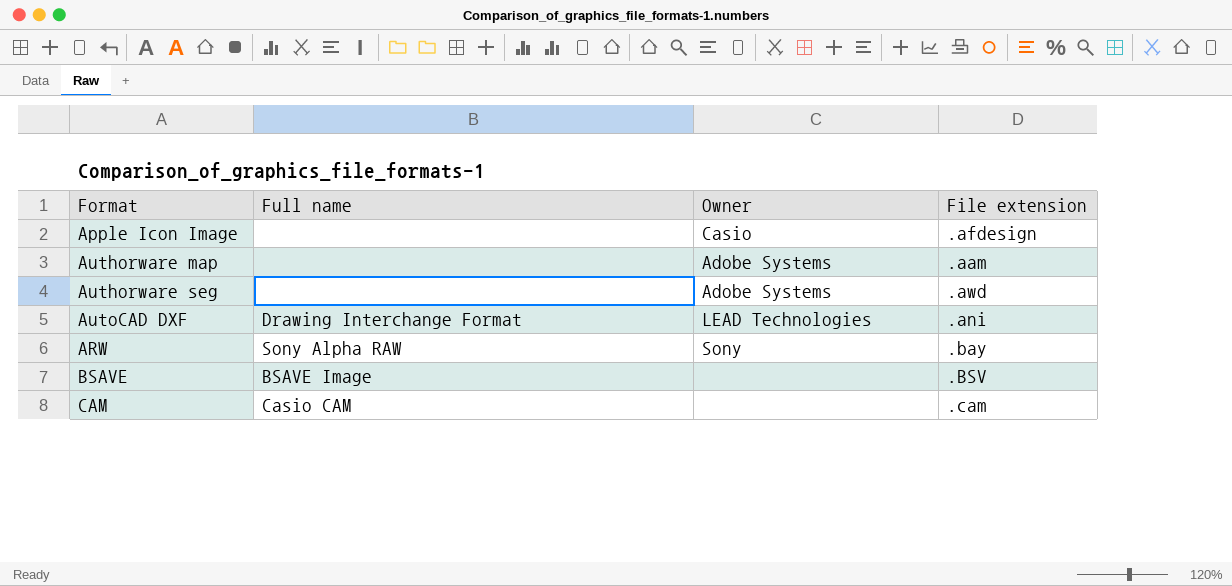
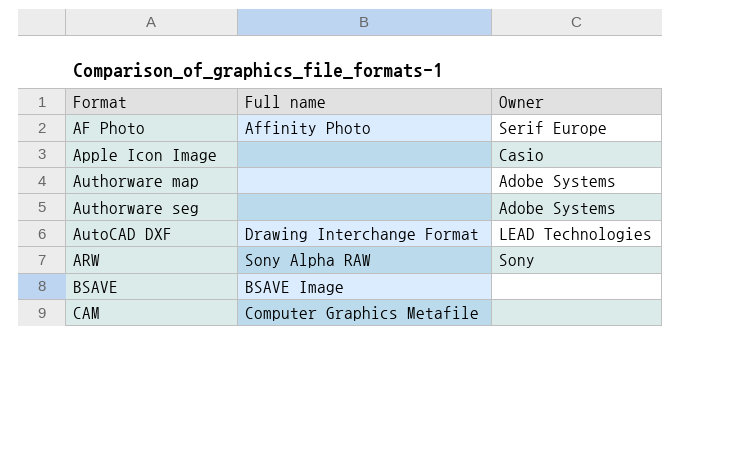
column File extension | position: 4 -> none
row AF Photo: none -> Affinity Photo | Serif Europe
CAM | Full name: Casio CAM -> Computer Graphics Metafile

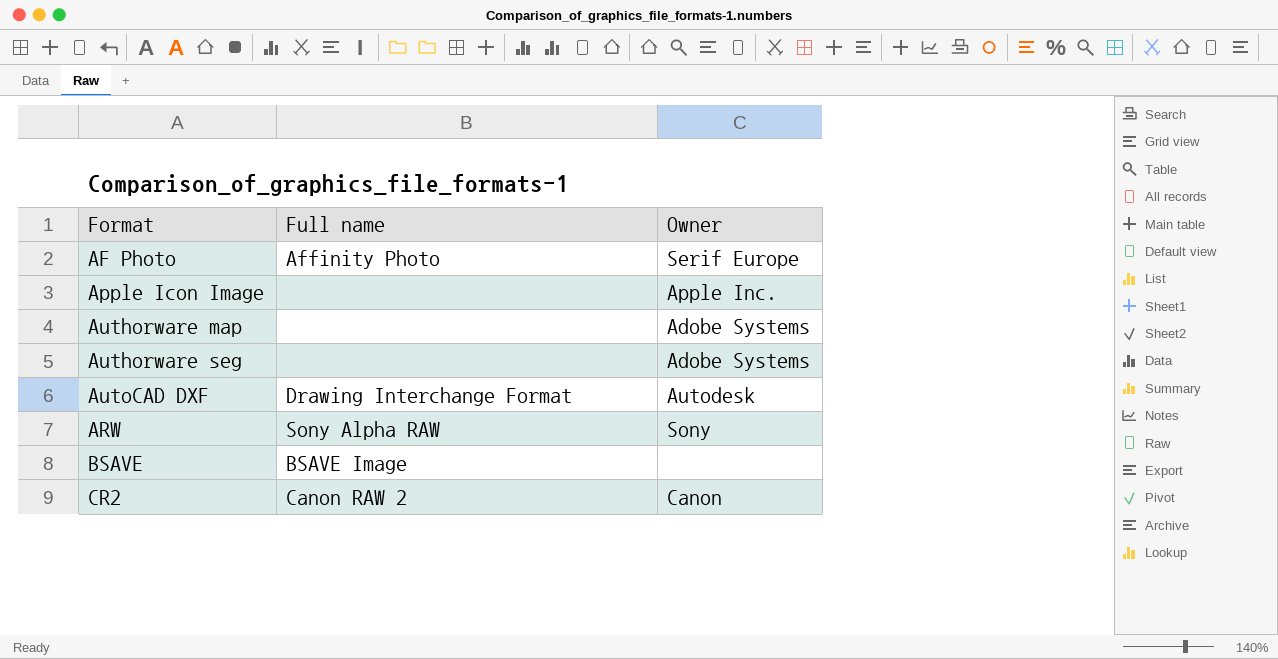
row CAM: Computer Graphics Metafile | none -> none
Apple Icon Image | Owner: Casio -> Apple Inc.
AutoCAD DXF | Owner: LEAD Technologies -> Autodesk
row CR2: none -> Canon RAW 2 | Canon

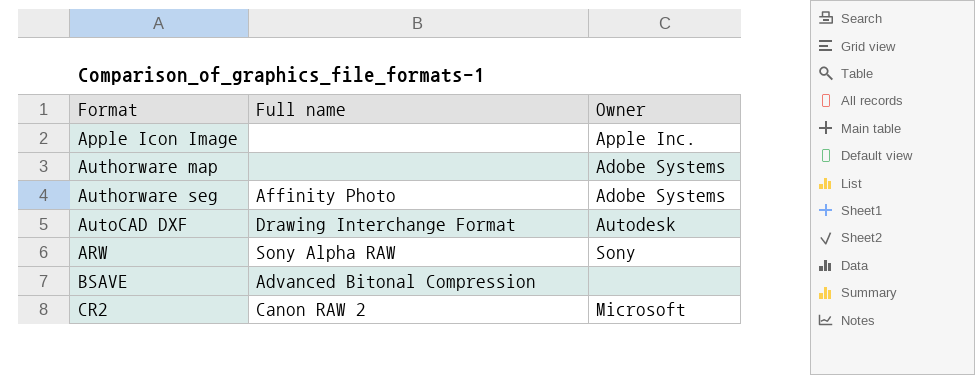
row AF Photo: Affinity Photo | Serif Europe -> none
Authorware seg | Full name: none -> Affinity Photo
BSAVE | Full name: BSAVE Image -> Advanced Bitonal Compression
CR2 | Owner: Canon -> Microsoft

